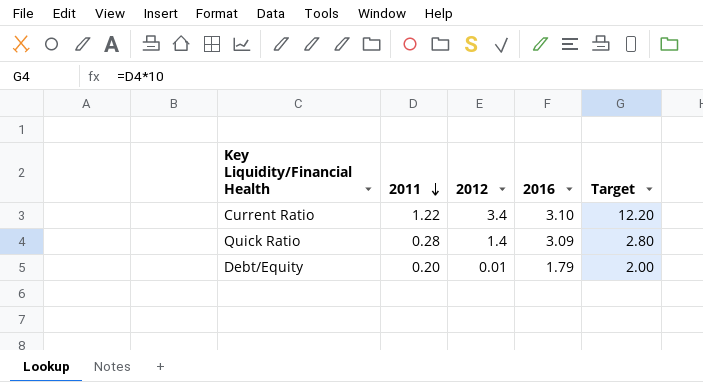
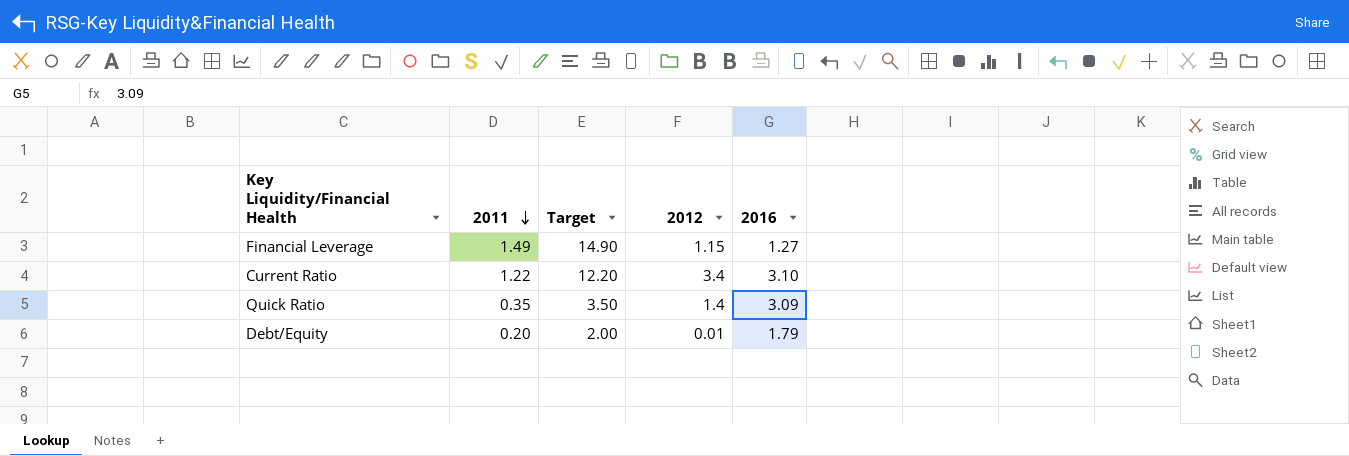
column Target | position: 5 -> 3
row Financial Leverage: none -> 1.49 | 14.90 | 1.15 | 1.27
Quick Ratio | 2011: 0.28 -> 0.35
Quick Ratio | Target: 2.80 -> 3.50

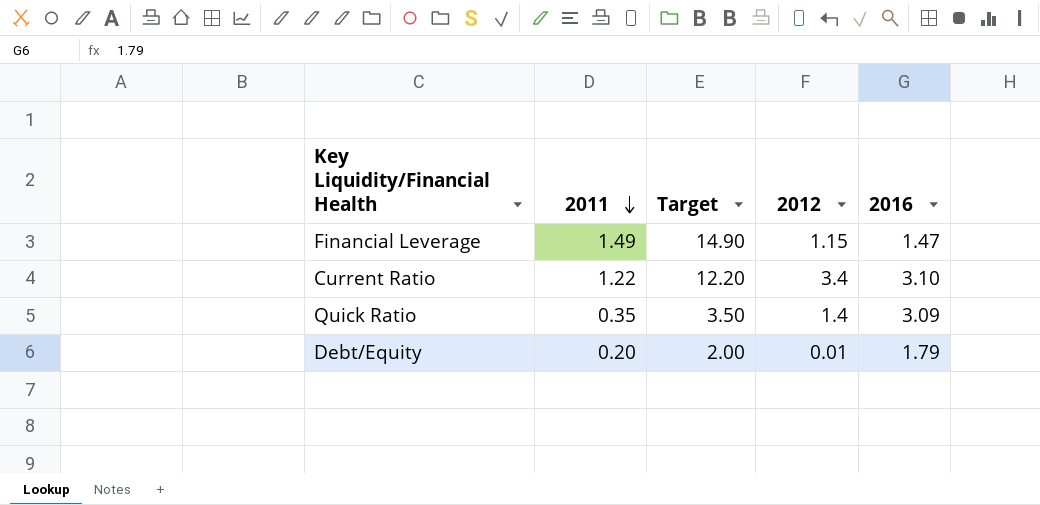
Financial Leverage | 2016: 1.27 -> 1.47

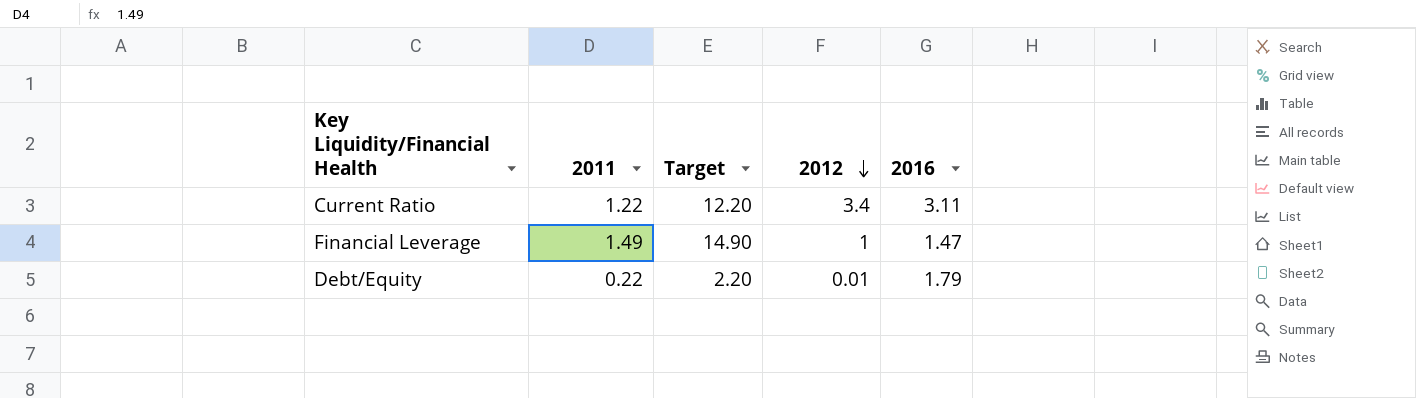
row order: 2011 descending -> 2012 descending
row Quick Ratio: 0.35 | 3.50 | 1.4 | 3.09 -> none
Current Ratio | 2016: 3.10 -> 3.11
Financial Leverage | 2012: 1.15 -> 1
Debt/Equity | 2011: 0.20 -> 0.22
Debt/Equity | Target: 2.00 -> 2.20

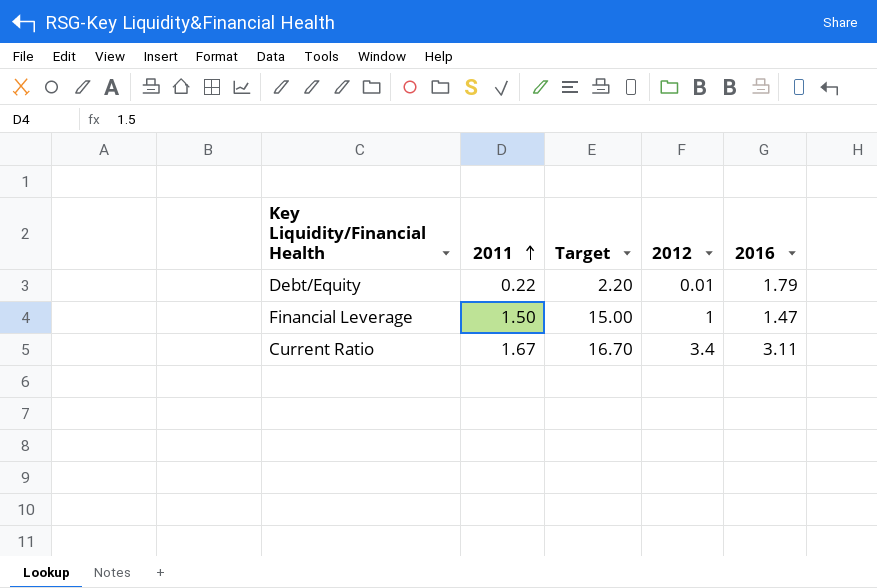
row order: 2012 descending -> 2011 ascending
Financial Leverage | 2011: 1.49 -> 1.50
Financial Leverage | Target: 14.90 -> 15.00
Current Ratio | 2011: 1.22 -> 1.67
Current Ratio | Target: 12.20 -> 16.70

